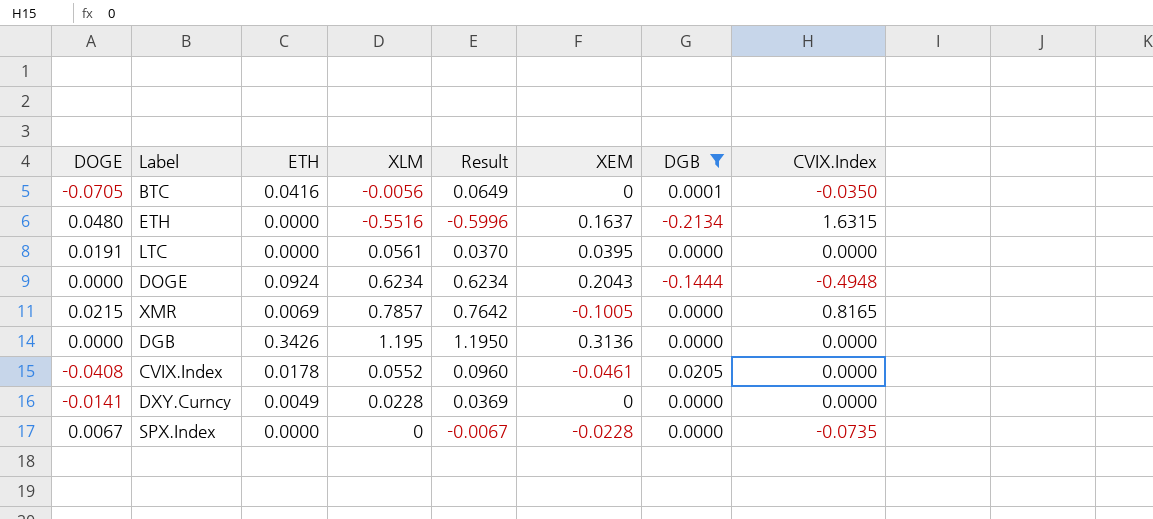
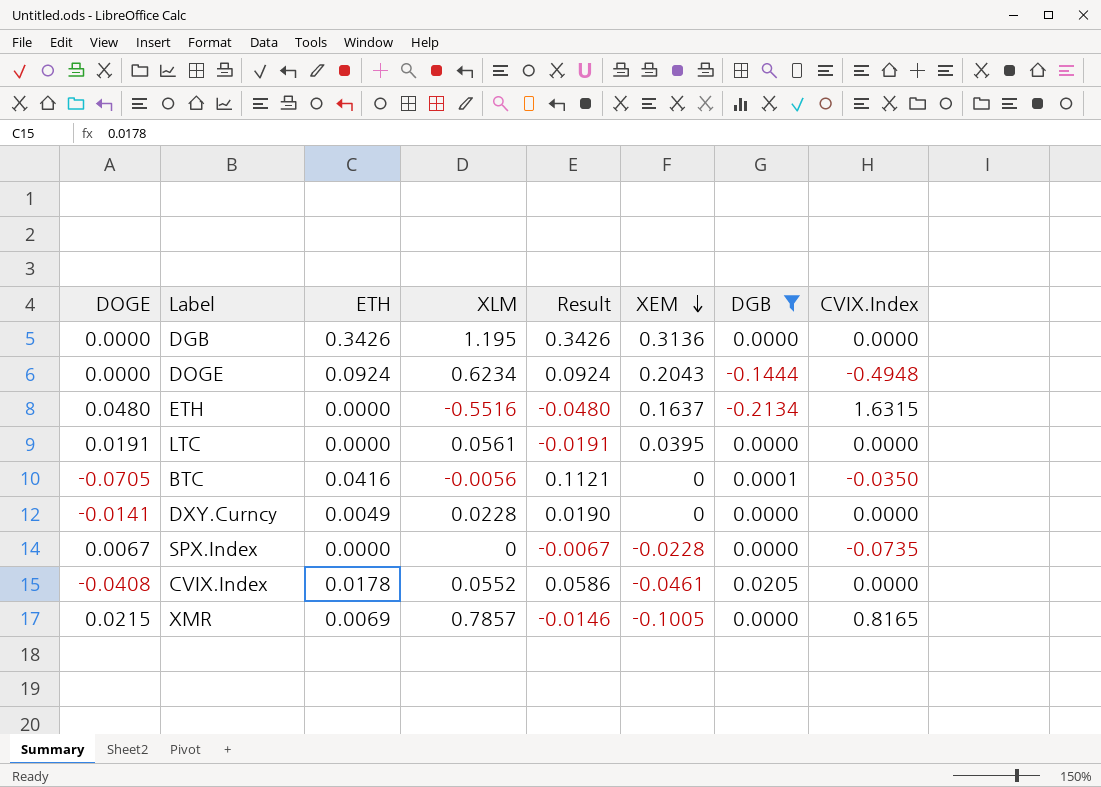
row order: none -> XEM descending
column Result | formula: [XLM] - [DOGE] -> [ETH] - [DOGE]

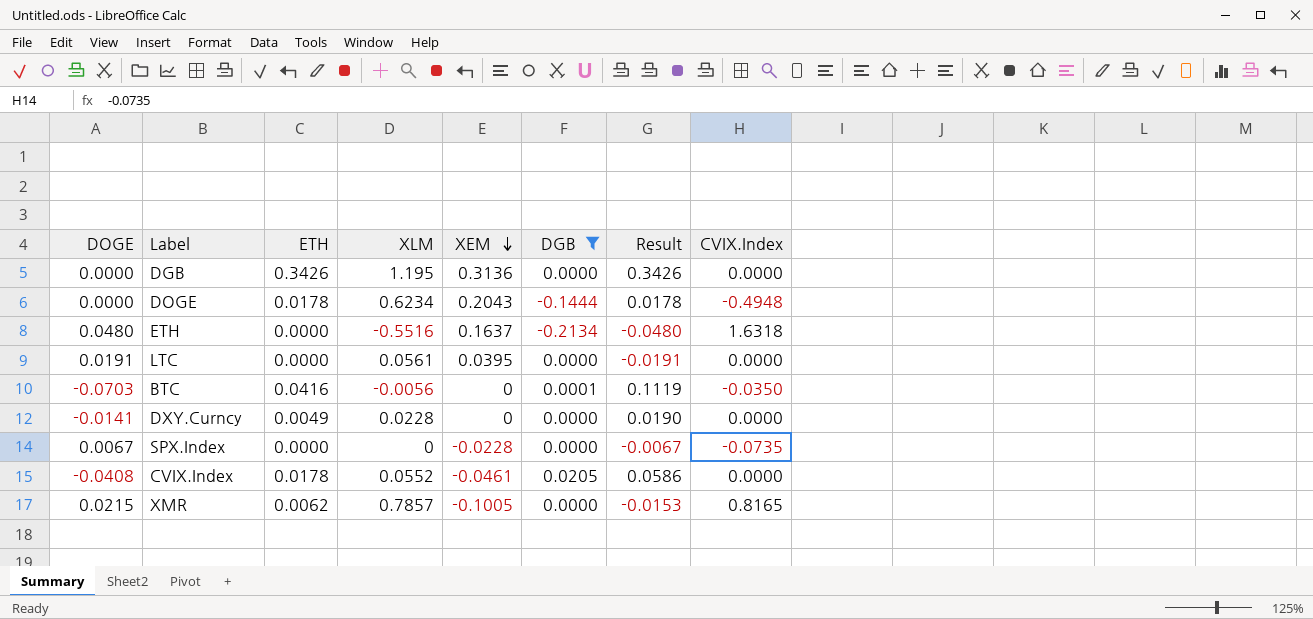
column Result | position: 5 -> 7
DOGE | ETH: 0.0924 -> 0.0178
DOGE | Result: 0.0924 -> 0.0178
ETH | CVIX.Index: 1.6315 -> 1.6318
BTC | DOGE: -0.0705 -> -0.0703
BTC | Result: 0.1121 -> 0.1119
XMR | ETH: 0.0069 -> 0.0062
XMR | Result: -0.0146 -> -0.0153

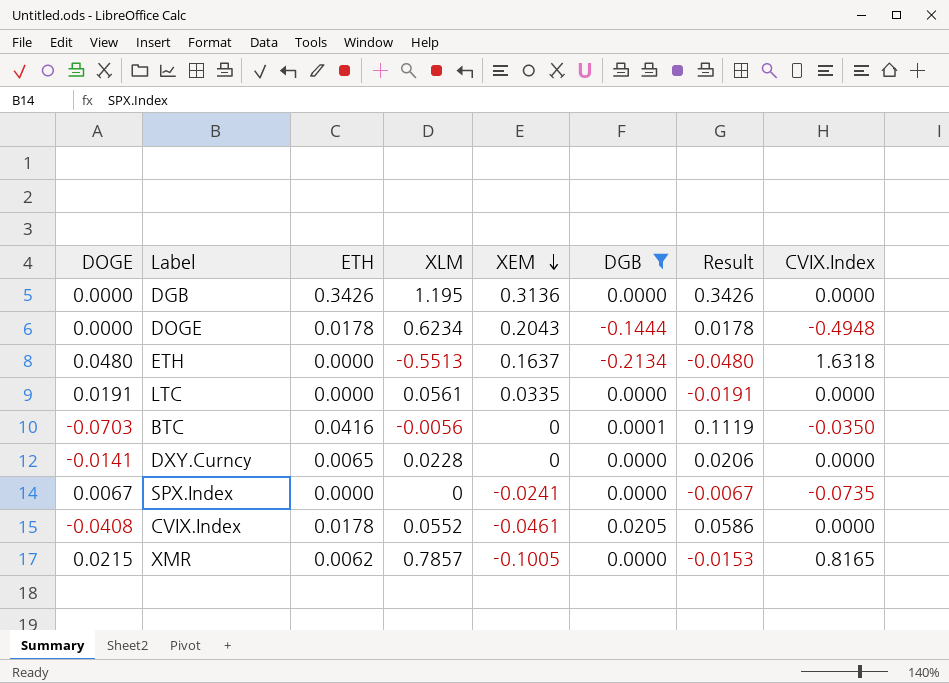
ETH | XLM: -0.5516 -> -0.5513
LTC | XEM: 0.0395 -> 0.0335
DXY.Curncy | ETH: 0.0049 -> 0.0065
DXY.Curncy | Result: 0.0190 -> 0.0206
SPX.Index | XEM: -0.0228 -> -0.0241

